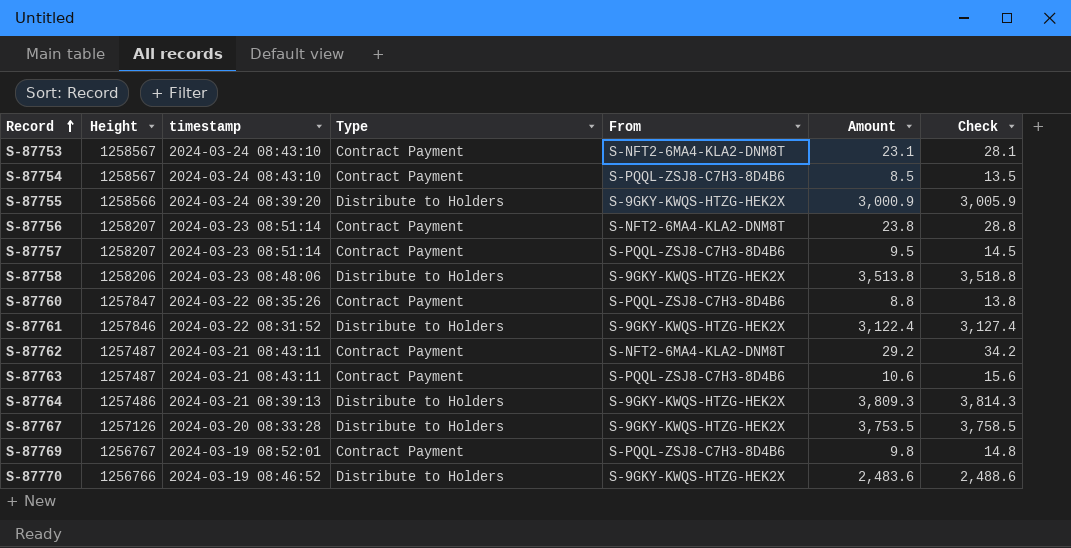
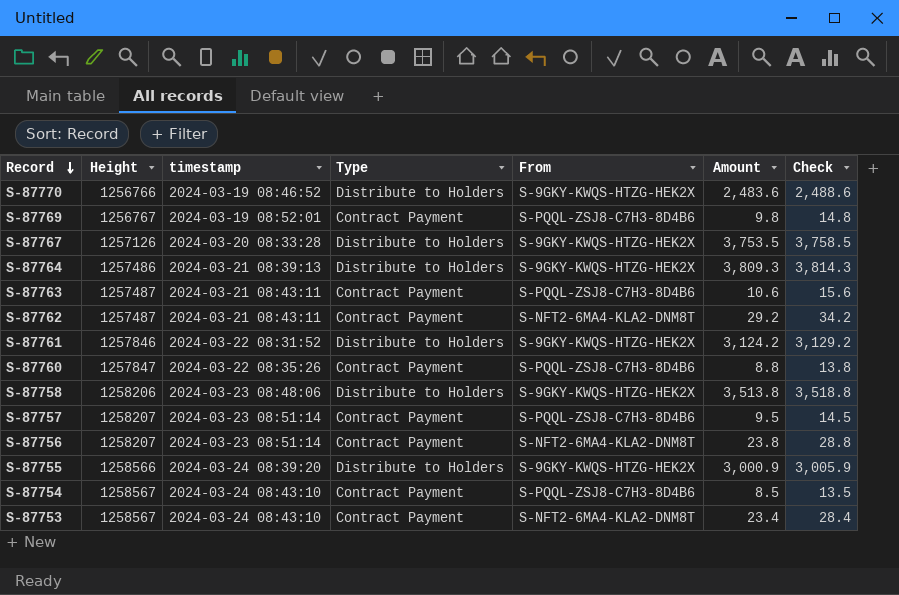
row order: Record ascending -> Record descending
S-87761 | Amount: 3,122.4 -> 3,124.2
S-87761 | Check: 3,127.4 -> 3,129.2
S-87753 | Amount: 23.1 -> 23.4
S-87753 | Check: 28.1 -> 28.4

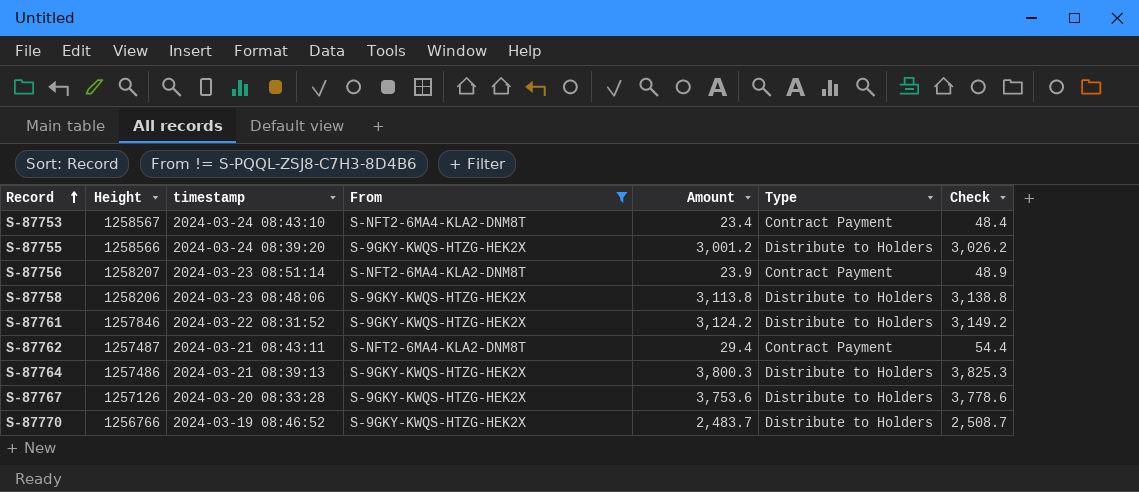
filter: none -> From != S-PQQL-ZSJ8-C7H3-8D4B6
row order: Record descending -> Record ascending
column Type | position: 4 -> 6
column Check | formula: [Amount] + 5 -> [Amount] + 25
S-87755 | Amount: 3,000.9 -> 3,001.2
S-87756 | Amount: 23.8 -> 23.9
S-87758 | Amount: 3,513.8 -> 3,113.8
S-87762 | Amount: 29.2 -> 29.4
S-87764 | Amount: 3,809.3 -> 3,800.3
S-87767 | Amount: 3,753.5 -> 3,753.6
S-87770 | Amount: 2,483.6 -> 2,483.7

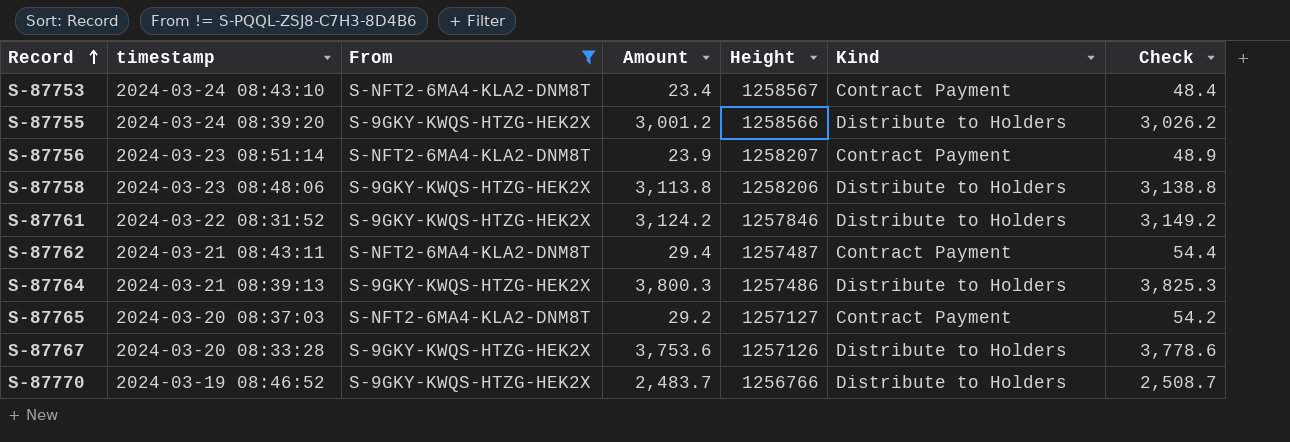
column Height | position: 2 -> 5
column name: Type -> Kind
row S-87765: none -> 2024-03-20 08:37:03 | S-NFT2-6MA4-KLA2-DNM8T | 29.2 | 1257127 | Contract Payment | 54.2

